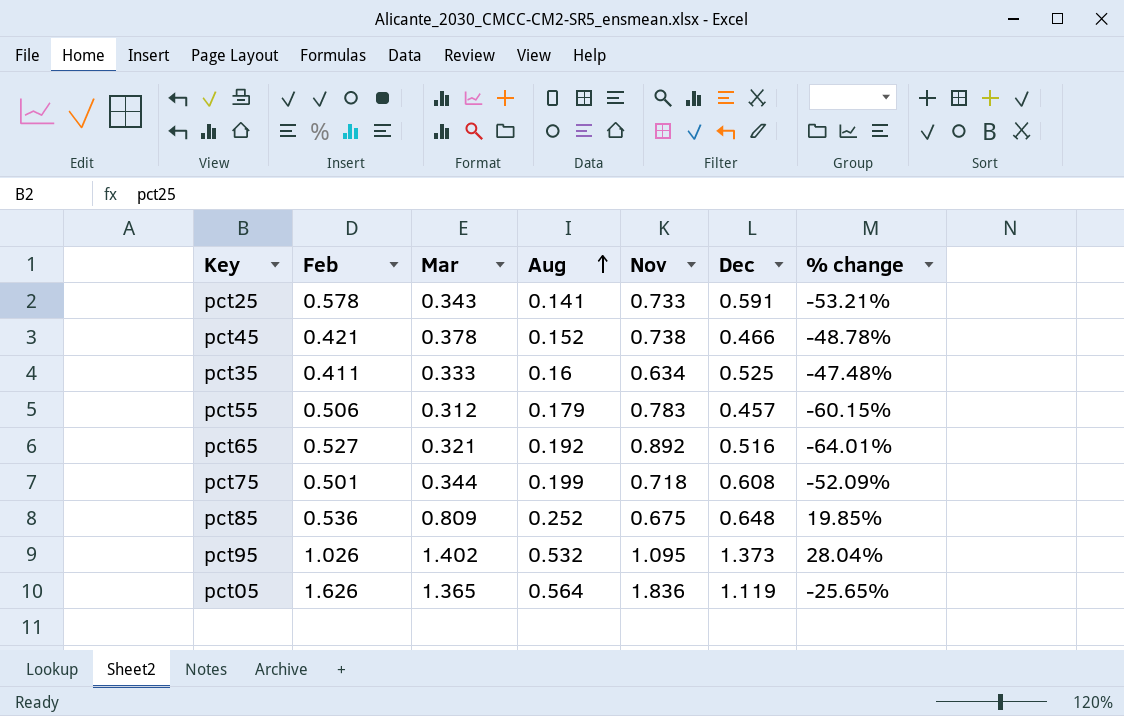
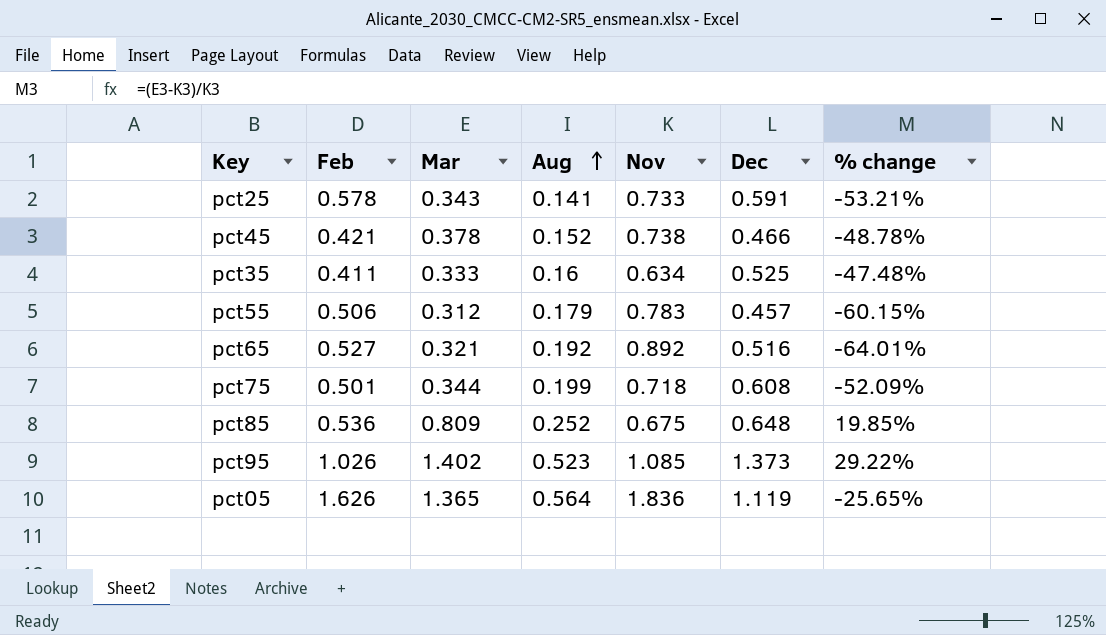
pct95 | Aug: 0.532 -> 0.523
pct95 | Nov: 1.095 -> 1.085
pct95 | % change: 28.04% -> 29.22%

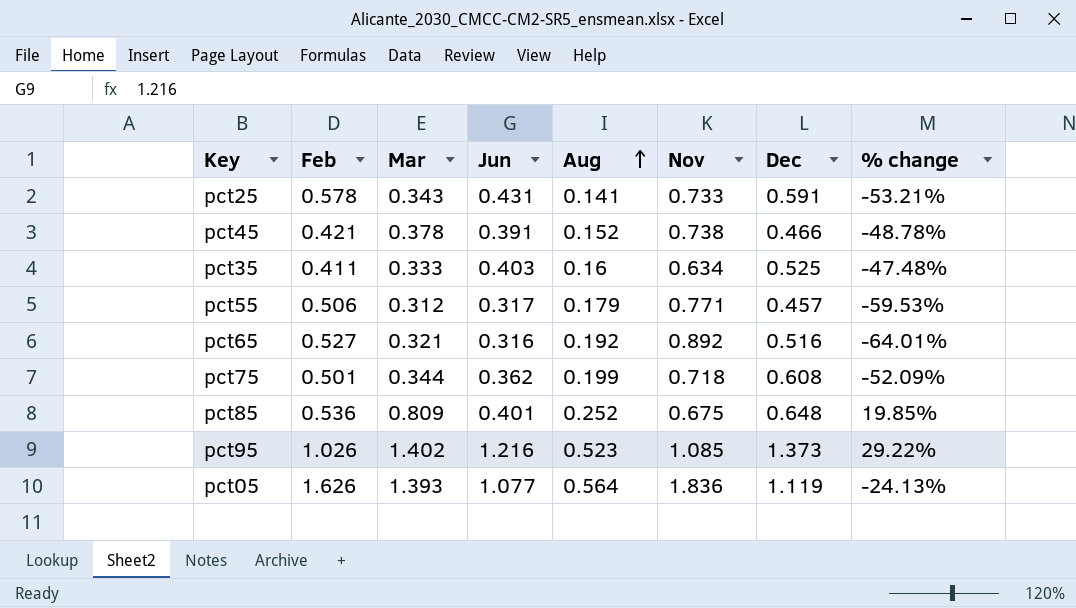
column Jun | position: none -> 4
pct55 | Nov: 0.783 -> 0.771
pct55 | % change: -60.15% -> -59.53%
pct05 | Mar: 1.365 -> 1.393
pct05 | % change: -25.65% -> -24.13%

